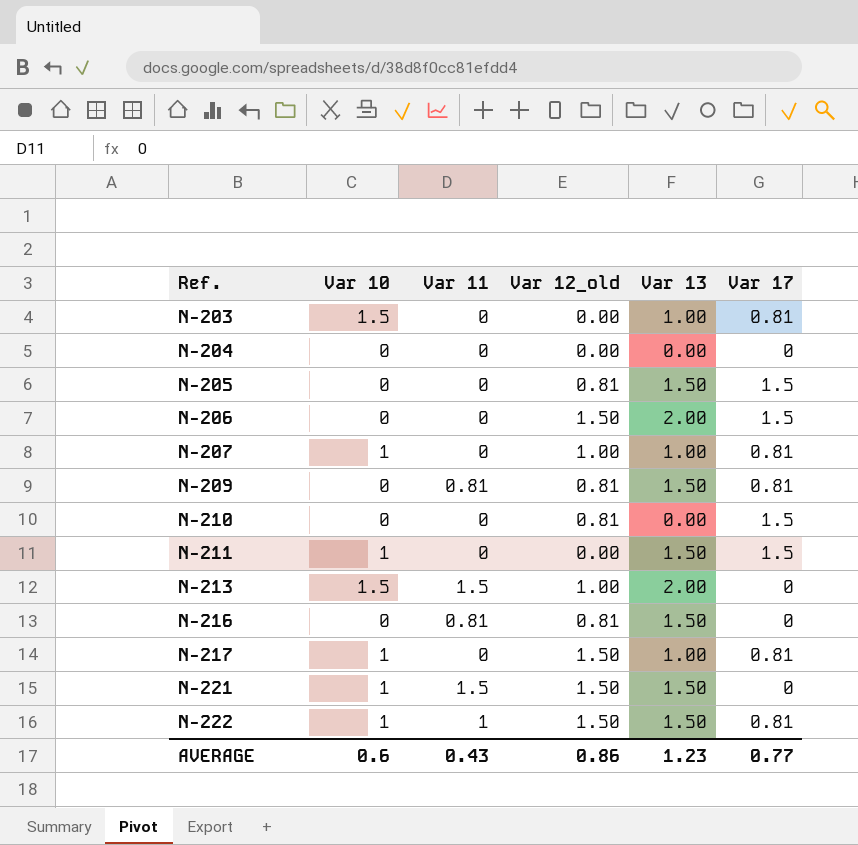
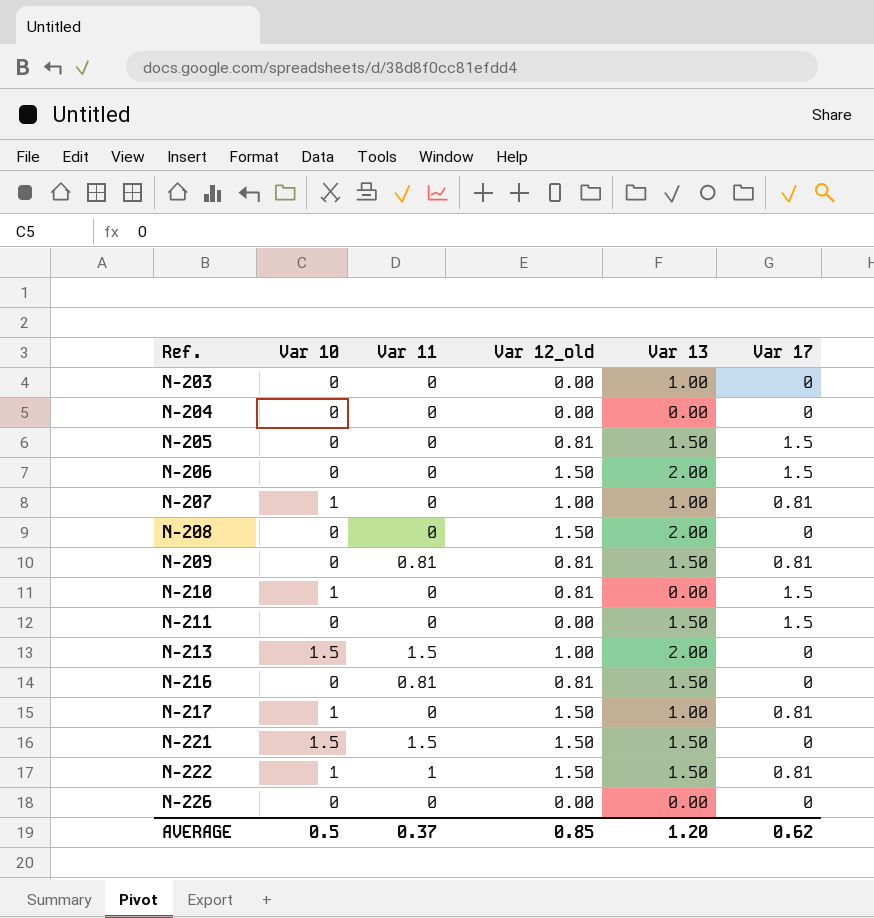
N-203 | Var 10: 1.5 -> 0
N-203 | Var 17: 0.81 -> 0
row N-208: none -> 0 | 0 | 1.50 | 2.00 | 0
N-210 | Var 10: 0 -> 1
N-211 | Var 10: 1 -> 0
N-221 | Var 10: 1 -> 1.5
row N-226: none -> 0 | 0 | 0.00 | 0.00 | 0
AVERAGE | Var 10: 0.6 -> 0.5
AVERAGE | Var 11: 0.43 -> 0.37
AVERAGE | Var 12_old: 0.86 -> 0.85
AVERAGE | Var 13: 1.23 -> 1.20
AVERAGE | Var 17: 0.77 -> 0.62

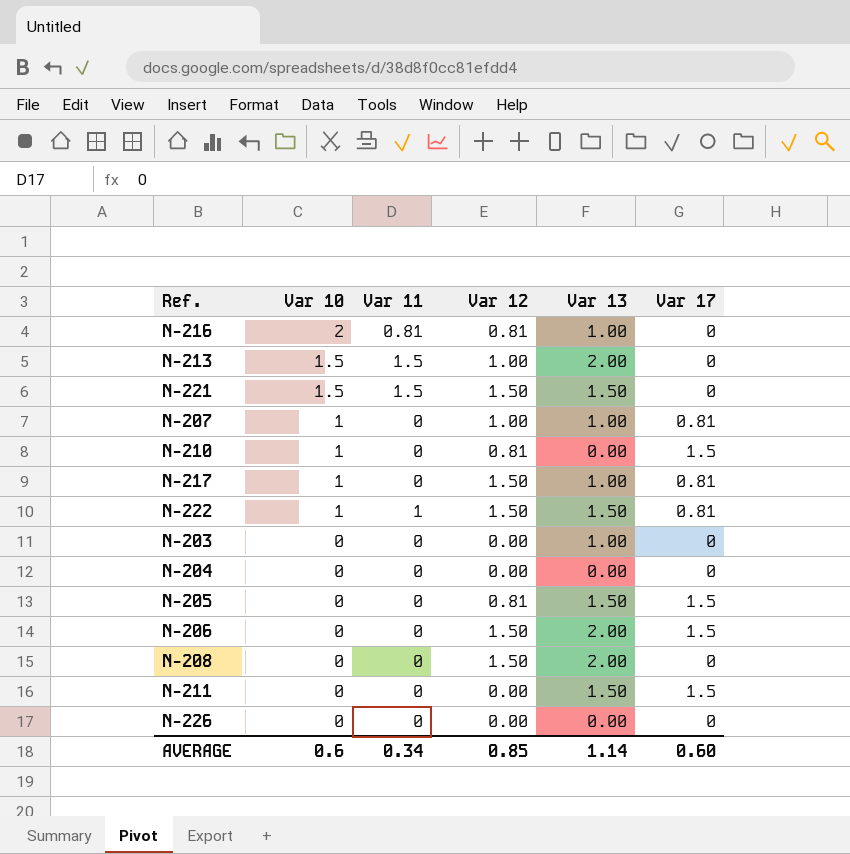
row order: Ref. ascending -> Var 10 descending
column name: Var 12_old -> Var 12
row N-209: 0 | 0.81 | 0.81 | 1.50 | 0.81 -> none
N-216 | Var 10: 0 -> 2
N-216 | Var 13: 1.50 -> 1.00
AVERAGE | Var 10: 0.5 -> 0.6
AVERAGE | Var 11: 0.37 -> 0.34
AVERAGE | Var 13: 1.20 -> 1.14
AVERAGE | Var 17: 0.62 -> 0.60

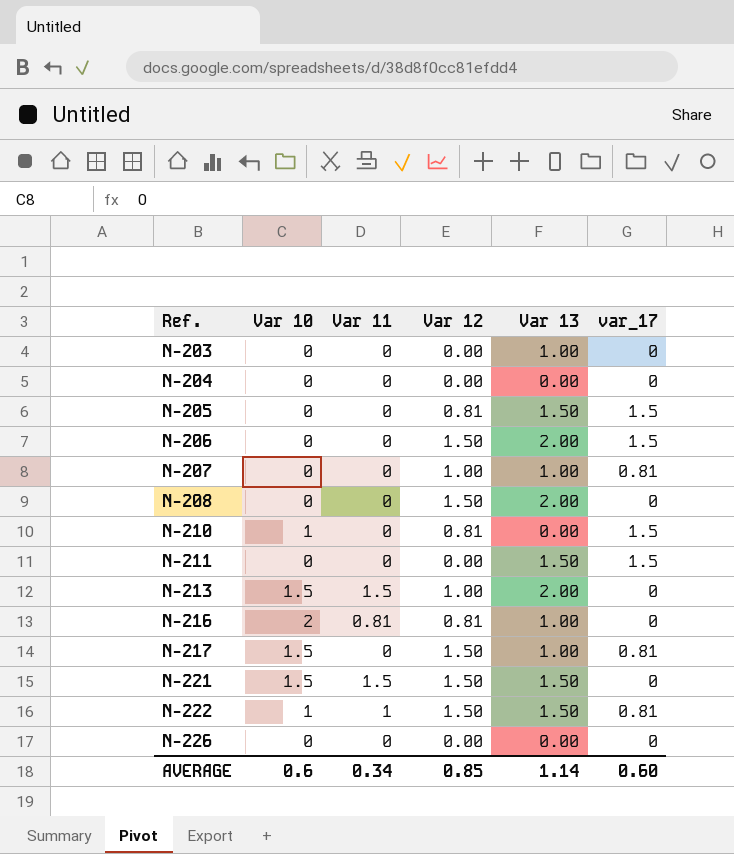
row order: Var 10 descending -> Ref. ascending
column name: Var 17 -> var_17
N-207 | Var 10: 1 -> 0
N-217 | Var 10: 1 -> 1.5

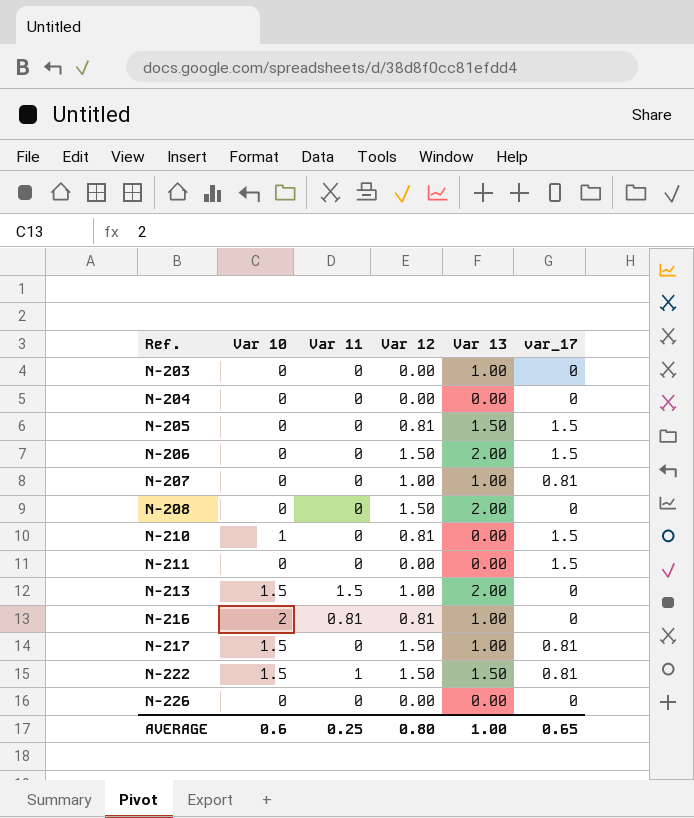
row N-221: 1.5 | 1.5 | 1.50 | 1.50 | 0 -> none
N-211 | Var 13: 1.50 -> 0.00
N-222 | Var 10: 1 -> 1.5
AVERAGE | Var 11: 0.34 -> 0.25
AVERAGE | Var 12: 0.85 -> 0.80
AVERAGE | Var 13: 1.14 -> 1.00
AVERAGE | var_17: 0.60 -> 0.65

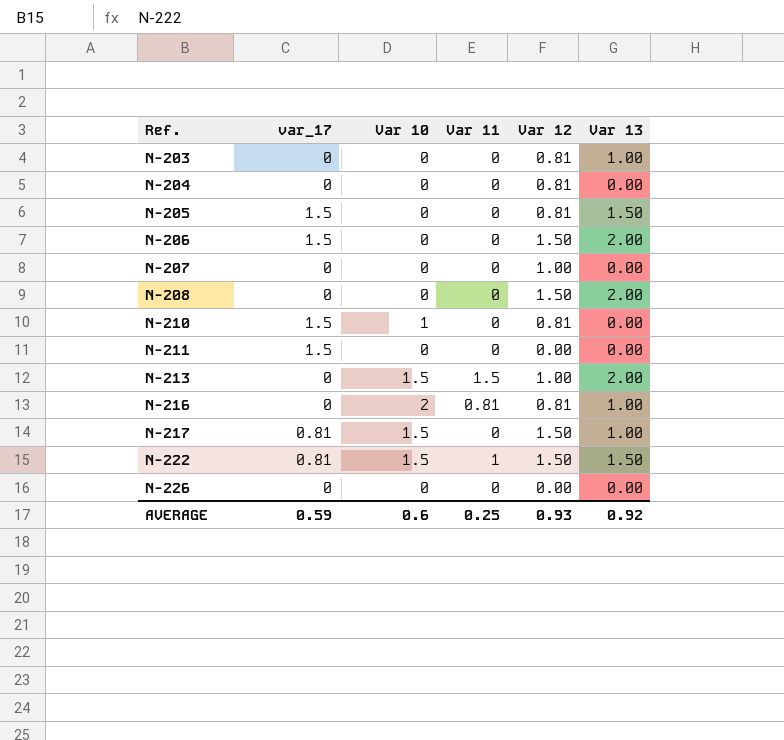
column var_17 | position: 6 -> 2
N-203 | Var 12: 0.00 -> 0.81
N-204 | Var 12: 0.00 -> 0.81
N-207 | var_17: 0.81 -> 0
N-207 | Var 13: 1.00 -> 0.00
AVERAGE | var_17: 0.65 -> 0.59
AVERAGE | Var 12: 0.80 -> 0.93
AVERAGE | Var 13: 1.00 -> 0.92

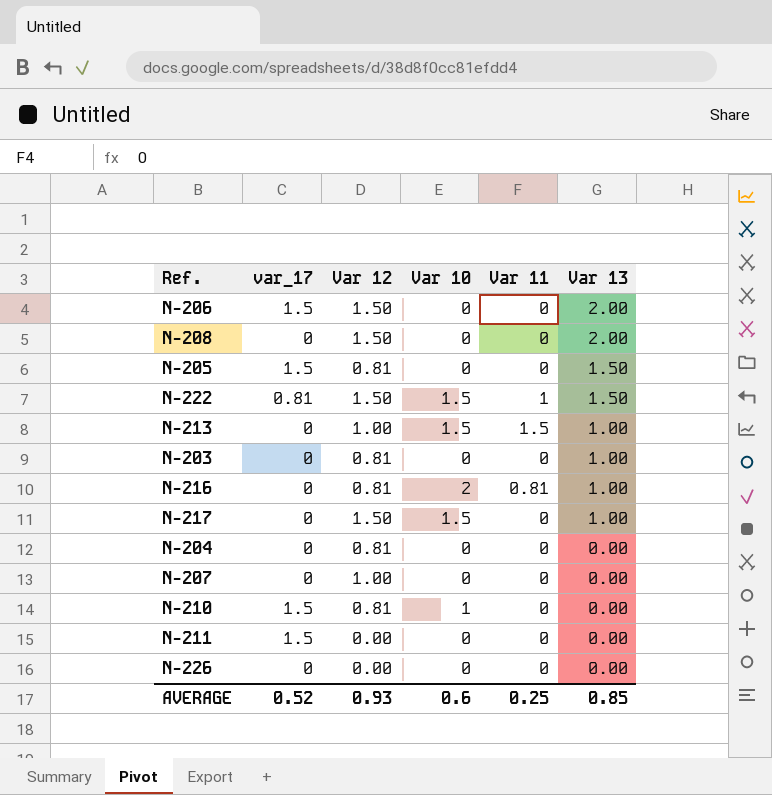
row order: Ref. ascending -> Var 13 descending
column Var 12 | position: 5 -> 3
N-213 | Var 13: 2.00 -> 1.00
N-217 | var_17: 0.81 -> 0
AVERAGE | var_17: 0.59 -> 0.52
AVERAGE | Var 13: 0.92 -> 0.85

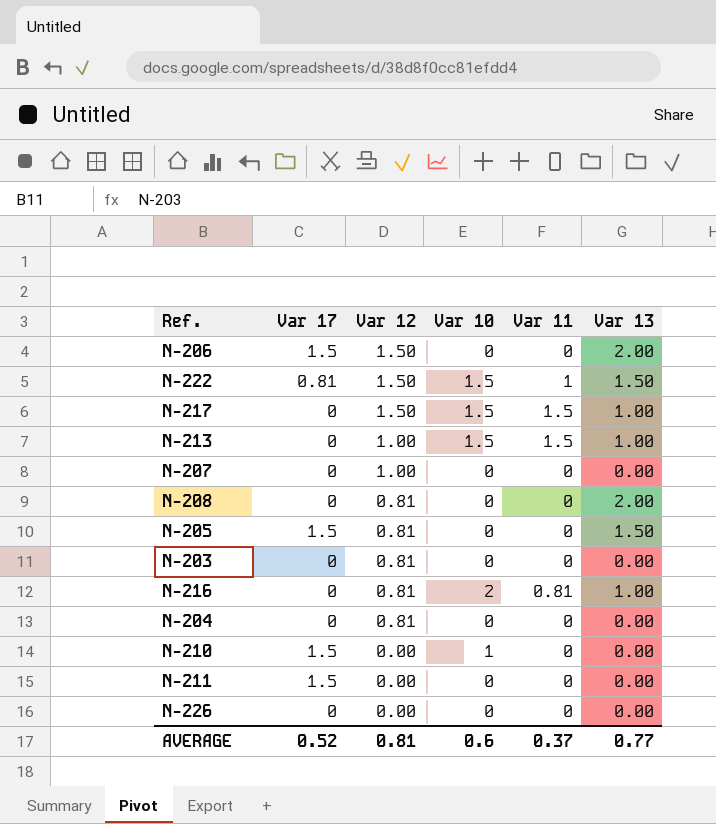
row order: Var 13 descending -> Var 12 descending
column name: var_17 -> Var 17
N-217 | Var 11: 0 -> 1.5
N-208 | Var 12: 1.50 -> 0.81
N-203 | Var 13: 1.00 -> 0.00
N-210 | Var 12: 0.81 -> 0.00
AVERAGE | Var 12: 0.93 -> 0.81
AVERAGE | Var 11: 0.25 -> 0.37
AVERAGE | Var 13: 0.85 -> 0.77

